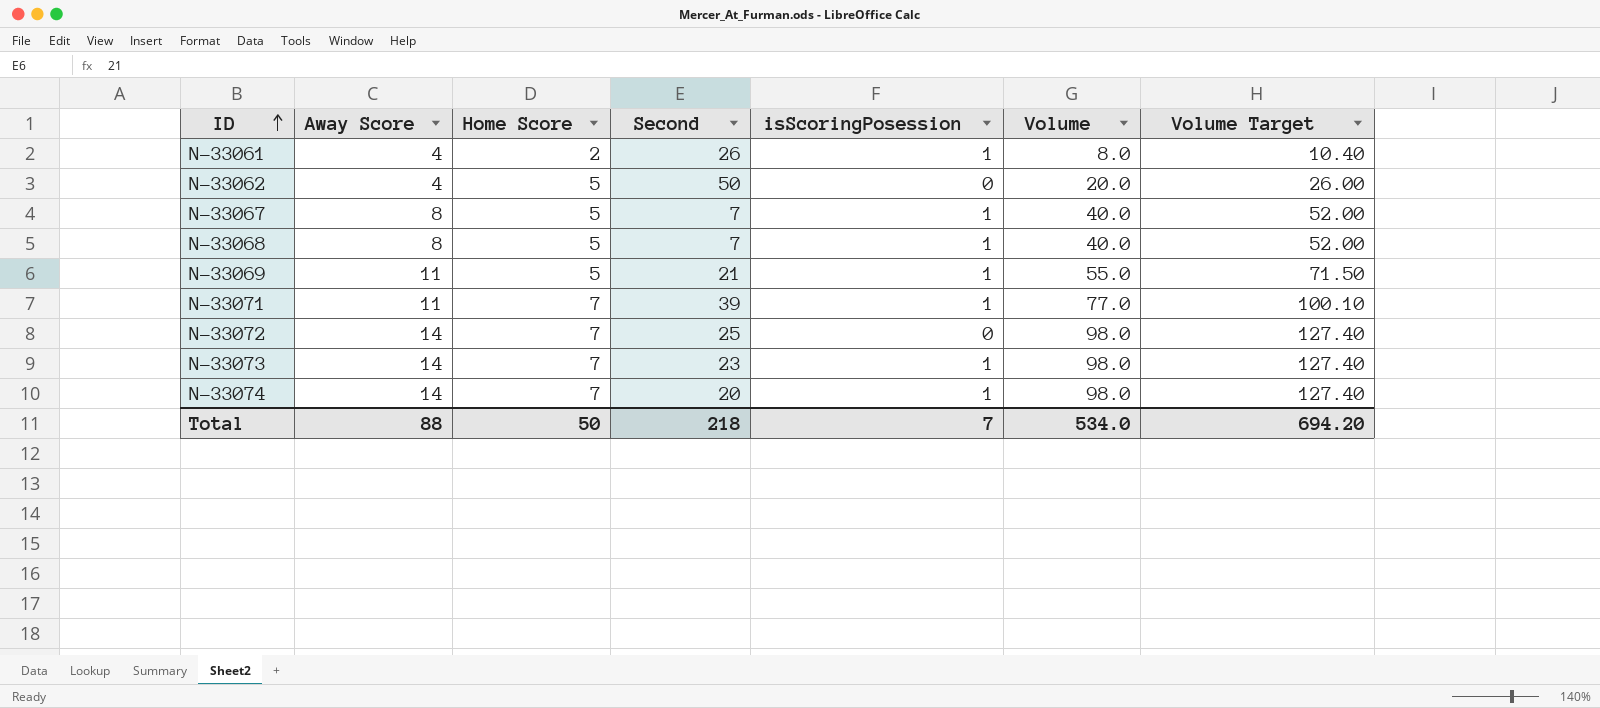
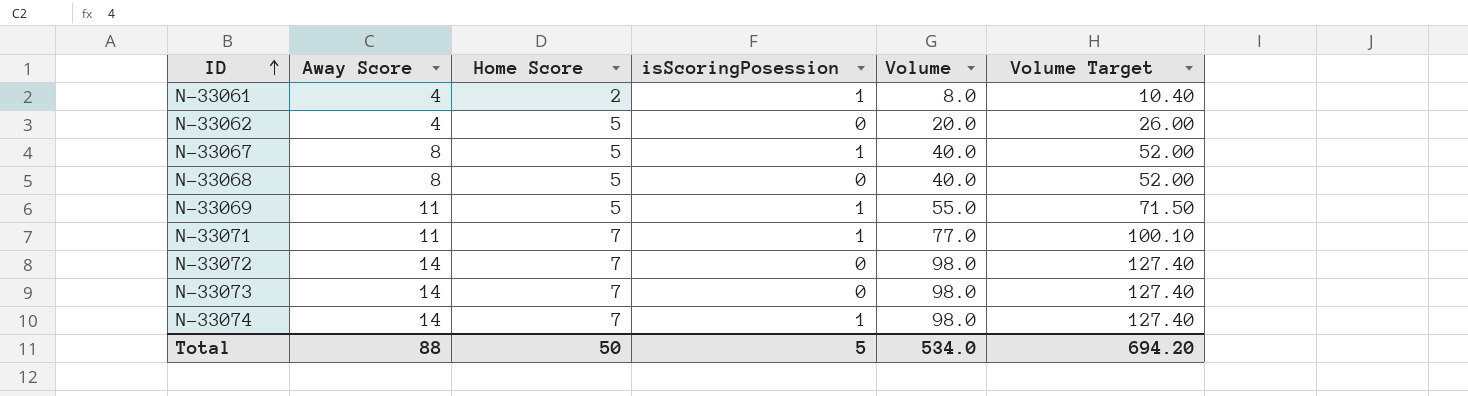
column Second | position: 4 -> none
N-33068 | isScoringPosession: 1 -> 0
N-33073 | isScoringPosession: 1 -> 0
Total | isScoringPosession: 7 -> 5

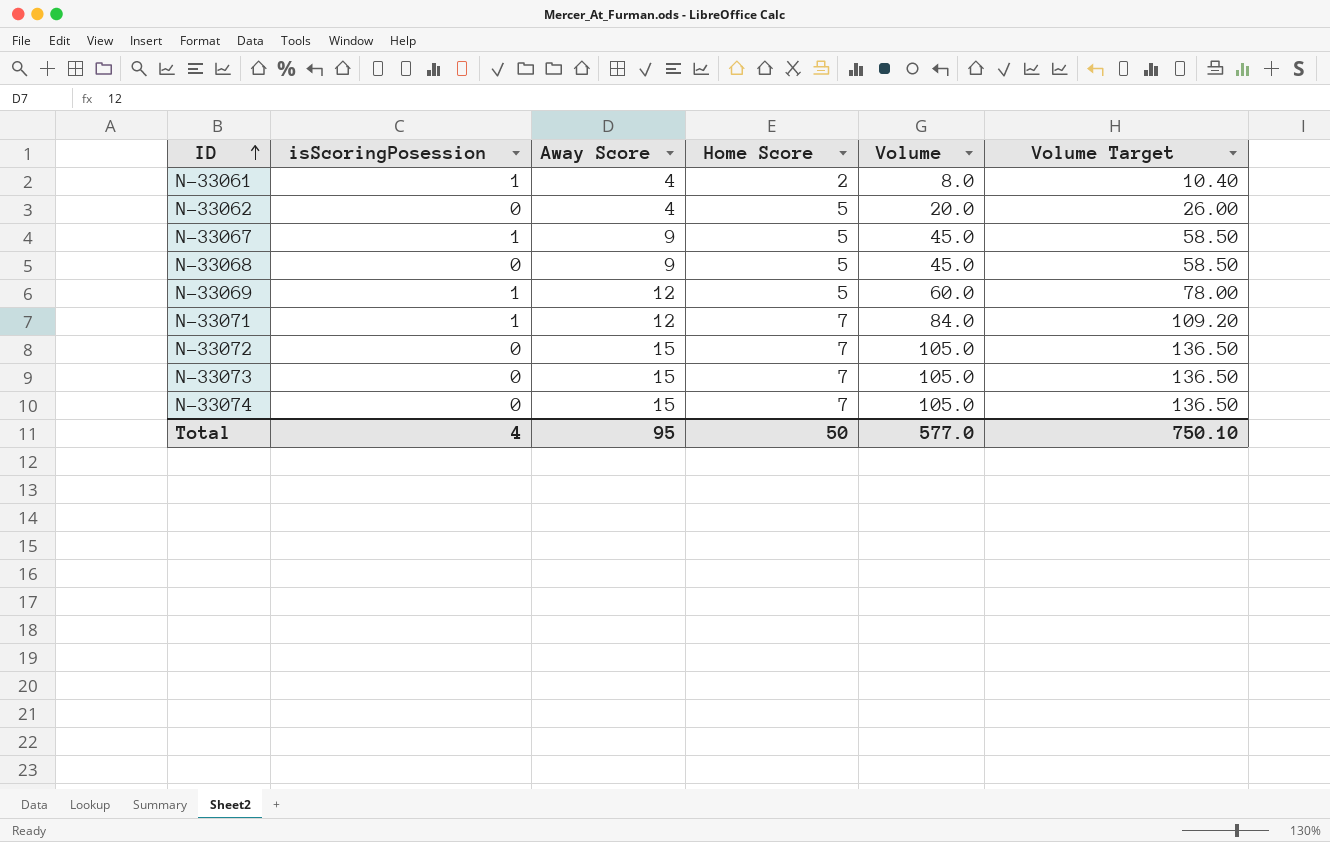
column isScoringPosession | position: 4 -> 2
N-33067 | Away Score: 8 -> 9
N-33067 | Volume: 40.0 -> 45.0
N-33067 | Volume Target: 52.00 -> 58.50
N-33068 | Away Score: 8 -> 9
N-33068 | Volume: 40.0 -> 45.0
N-33068 | Volume Target: 52.00 -> 58.50
N-33069 | Away Score: 11 -> 12
N-33069 | Volume: 55.0 -> 60.0
N-33069 | Volume Target: 71.50 -> 78.00
N-33071 | Away Score: 11 -> 12
N-33071 | Volume: 77.0 -> 84.0
N-33071 | Volume Target: 100.10 -> 109.20
N-33072 | Away Score: 14 -> 15
N-33072 | Volume: 98.0 -> 105.0
N-33072 | Volume Target: 127.40 -> 136.50
N-33073 | Away Score: 14 -> 15
N-33073 | Volume: 98.0 -> 105.0
N-33073 | Volume Target: 127.40 -> 136.50
N-33074 | isScoringPosession: 1 -> 0
N-33074 | Away Score: 14 -> 15
N-33074 | Volume: 98.0 -> 105.0
N-33074 | Volume Target: 127.40 -> 136.50
Total | isScoringPosession: 5 -> 4
Total | Away Score: 88 -> 95
Total | Volume: 534.0 -> 577.0
Total | Volume Target: 694.20 -> 750.10

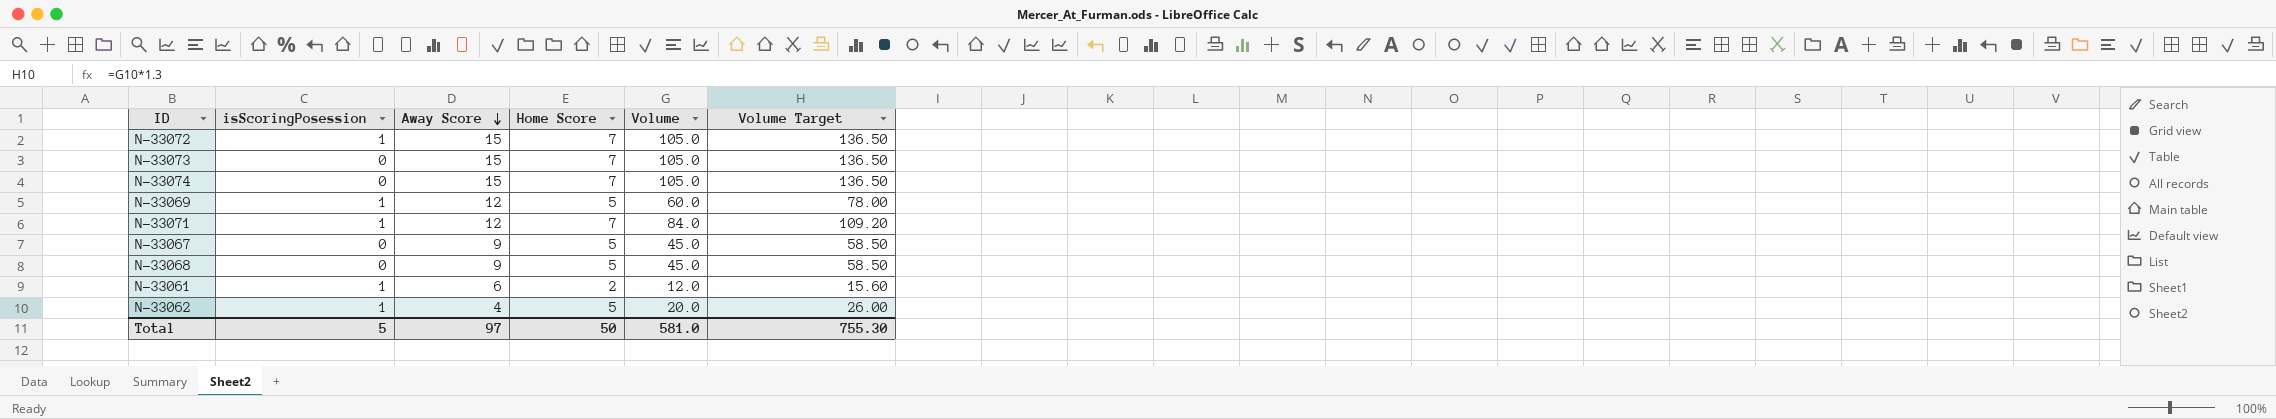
row order: ID ascending -> Away Score descending
N-33072 | isScoringPosession: 0 -> 1
N-33067 | isScoringPosession: 1 -> 0
N-33061 | Away Score: 4 -> 6
N-33061 | Volume: 8.0 -> 12.0
N-33061 | Volume Target: 10.40 -> 15.60
N-33062 | isScoringPosession: 0 -> 1
Total | isScoringPosession: 4 -> 5
Total | Away Score: 95 -> 97
Total | Volume: 577.0 -> 581.0
Total | Volume Target: 750.10 -> 755.30

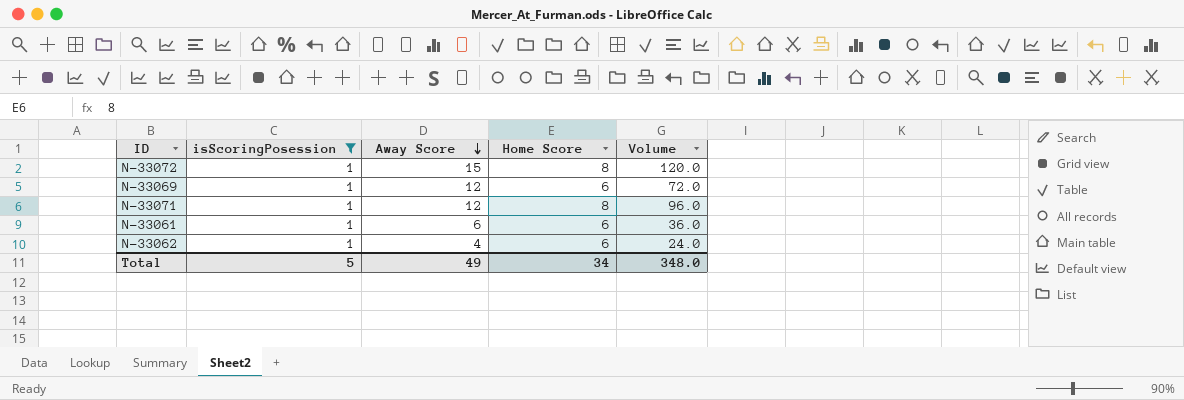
filter: none -> isScoringPosession = 1
column Volume Target | formula: [Volume] * 1.3 -> none
N-33072 | Home Score: 7 -> 8
N-33072 | Volume: 105.0 -> 120.0
N-33069 | Home Score: 5 -> 6
N-33069 | Volume: 60.0 -> 72.0
N-33071 | Home Score: 7 -> 8
N-33071 | Volume: 84.0 -> 96.0
N-33061 | Home Score: 2 -> 6
N-33061 | Volume: 12.0 -> 36.0
N-33062 | Home Score: 5 -> 6
N-33062 | Volume: 20.0 -> 24.0
Total | Away Score: 97 -> 49
Total | Home Score: 50 -> 34
Total | Volume: 581.0 -> 348.0

